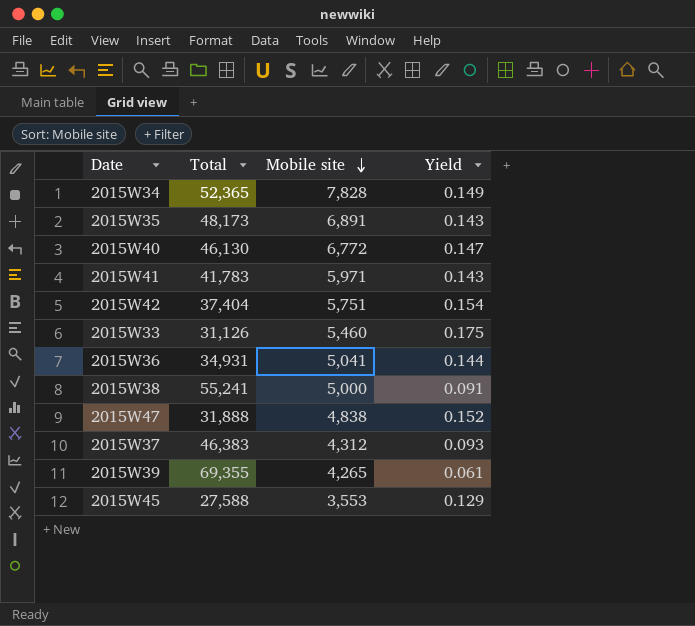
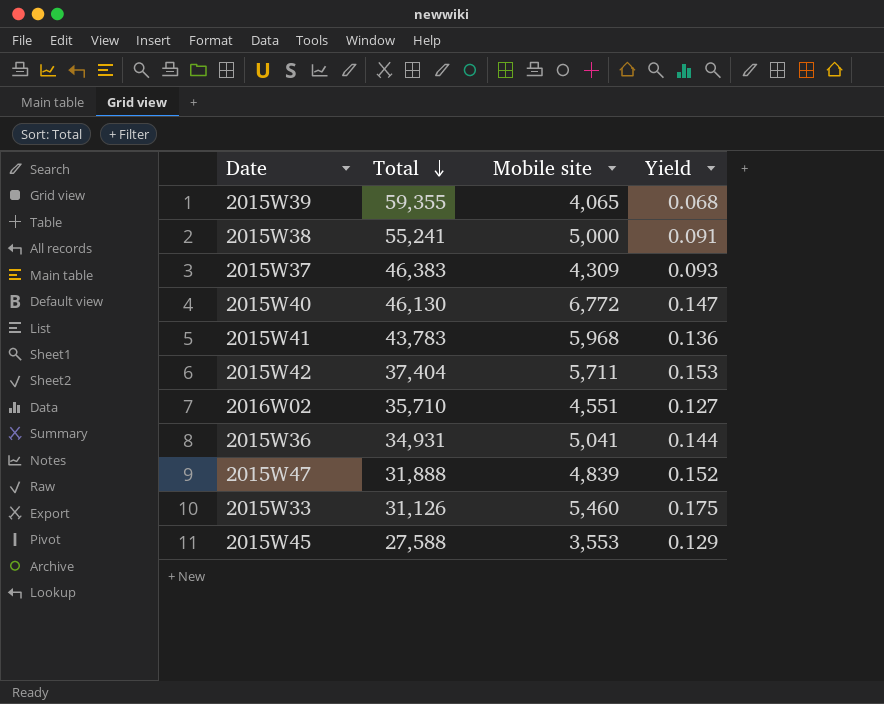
row order: Mobile site descending -> Total descending
row 2015W34: 52,365 | 7,828 | 0.149 -> none
row 2015W35: 48,173 | 6,891 | 0.143 -> none
2015W39 | Total: 69,355 -> 59,355
2015W39 | Mobile site: 4,265 -> 4,065
2015W39 | Yield: 0.061 -> 0.068
2015W37 | Mobile site: 4,312 -> 4,309
2015W41 | Total: 41,783 -> 43,783
2015W41 | Mobile site: 5,971 -> 5,968
2015W41 | Yield: 0.143 -> 0.136
2015W42 | Mobile site: 5,751 -> 5,711
2015W42 | Yield: 0.154 -> 0.153
row 2016W02: none -> 35,710 | 4,551 | 0.127
2015W47 | Mobile site: 4,838 -> 4,839

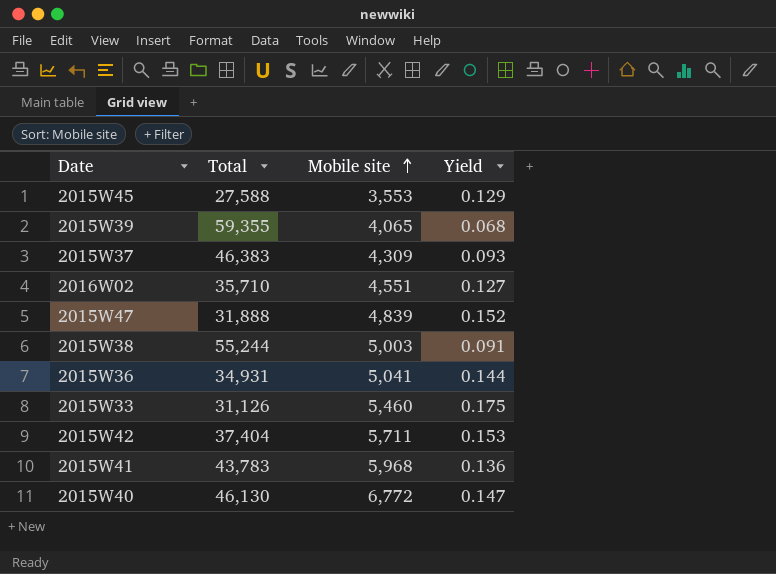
row order: Total descending -> Mobile site ascending
2015W38 | Total: 55,241 -> 55,244
2015W38 | Mobile site: 5,000 -> 5,003

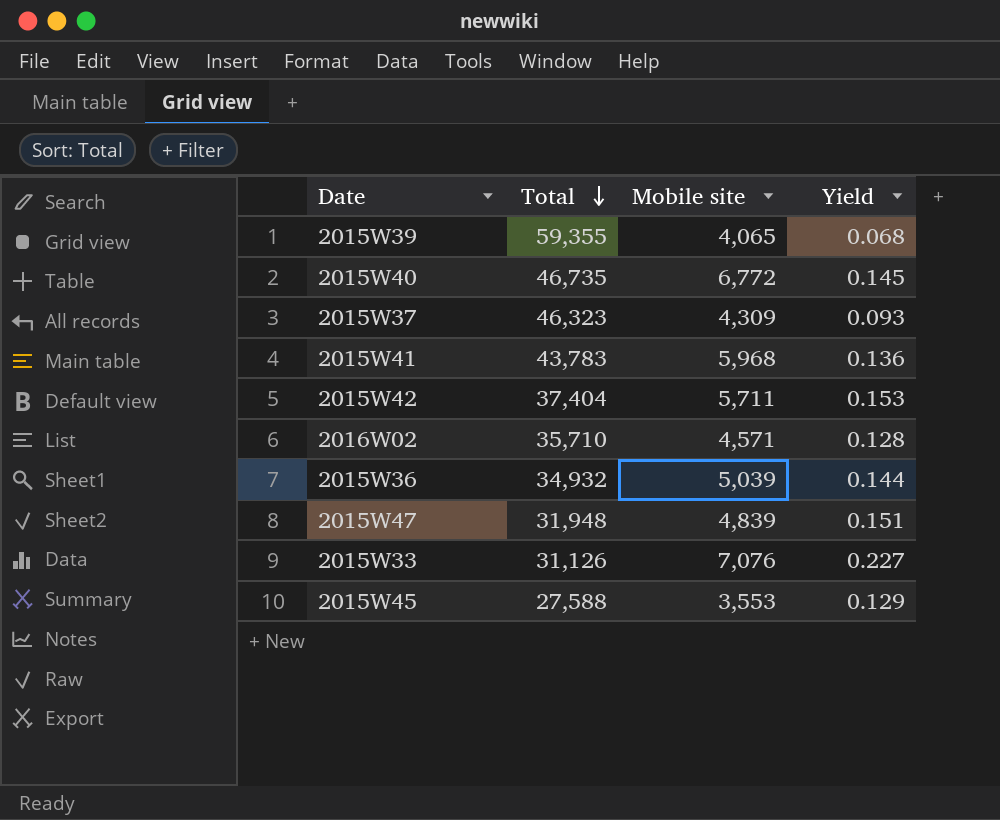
row order: Mobile site ascending -> Total descending
row 2015W38: 55,244 | 5,003 | 0.091 -> none
2015W40 | Total: 46,130 -> 46,735
2015W40 | Yield: 0.147 -> 0.145
2015W37 | Total: 46,383 -> 46,323
2016W02 | Mobile site: 4,551 -> 4,571
2016W02 | Yield: 0.127 -> 0.128
2015W36 | Total: 34,931 -> 34,932
2015W36 | Mobile site: 5,041 -> 5,039
2015W47 | Total: 31,888 -> 31,948
2015W47 | Yield: 0.152 -> 0.151
2015W33 | Mobile site: 5,460 -> 7,076
2015W33 | Yield: 0.175 -> 0.227

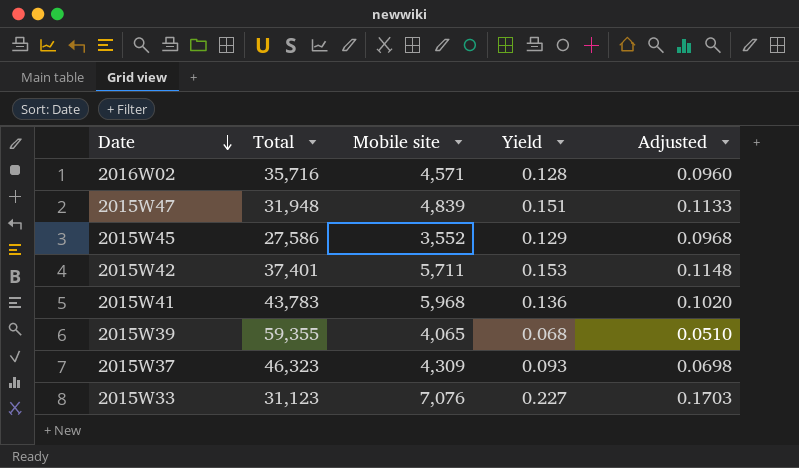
row order: Total descending -> Date descending
column Adjusted | formula: none -> [Yield] * 0.75
row 2015W40: 46,735 | 6,772 | 0.145 -> none
row 2015W36: 34,932 | 5,039 | 0.144 -> none
2016W02 | Total: 35,710 -> 35,716
2015W45 | Total: 27,588 -> 27,586
2015W45 | Mobile site: 3,553 -> 3,552
2015W42 | Total: 37,404 -> 37,401
2015W33 | Total: 31,126 -> 31,123

